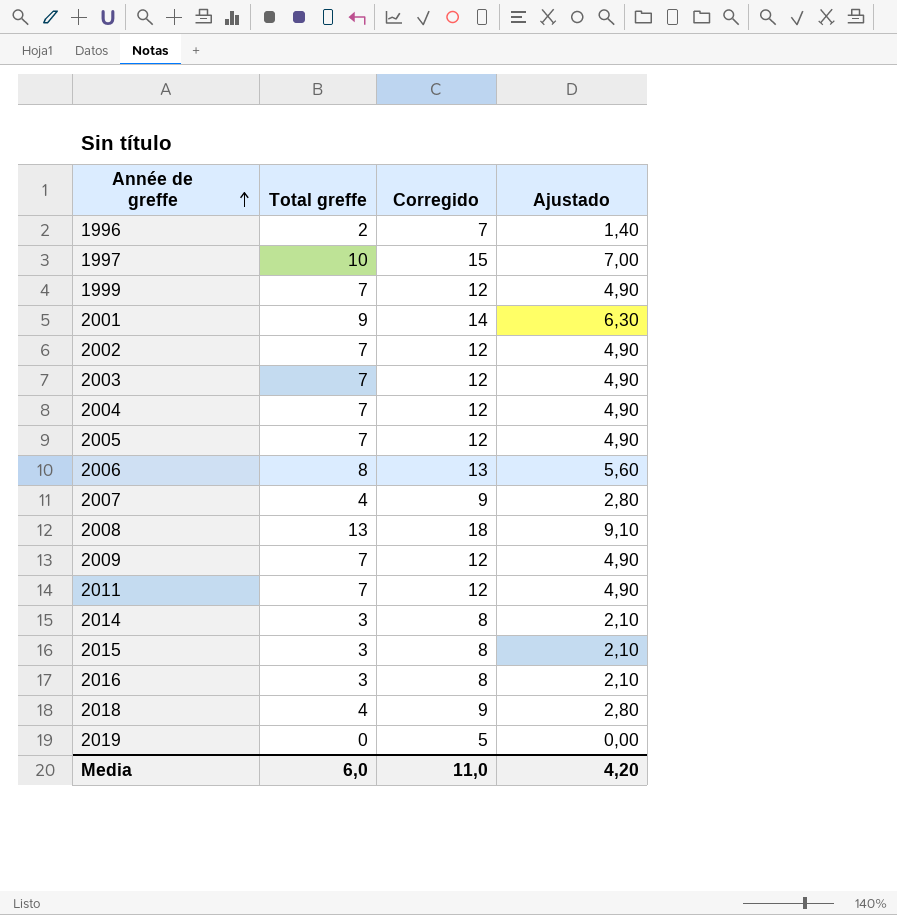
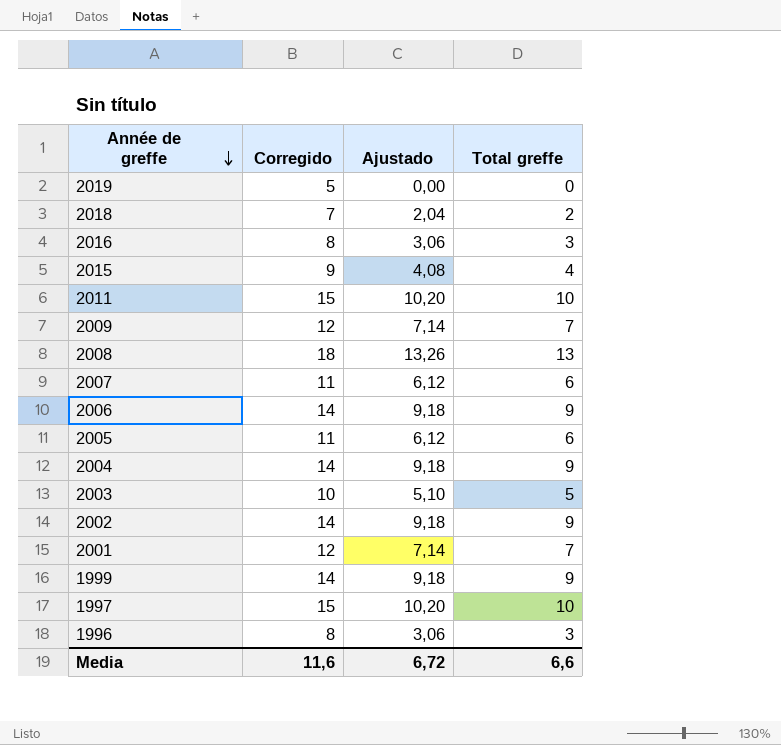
row order: Année de greffe ascending -> Année de greffe descending
column Ajustado | formula: [Total greffe] * 0,7 -> [Total greffe] * 1,02
column Total greffe | position: 2 -> 4
row 2014: 3 | 8 | 2,10 -> none
2018 | Corregido: 9 -> 7
2018 | Total greffe: 4 -> 2
2015 | Corregido: 8 -> 9
2015 | Total greffe: 3 -> 4
2011 | Corregido: 12 -> 15
2011 | Total greffe: 7 -> 10
2007 | Corregido: 9 -> 11
2007 | Total greffe: 4 -> 6
2006 | Corregido: 13 -> 14
2006 | Total greffe: 8 -> 9
2005 | Corregido: 12 -> 11
2005 | Total greffe: 7 -> 6
2004 | Corregido: 12 -> 14
2004 | Total greffe: 7 -> 9
2003 | Corregido: 12 -> 10
2003 | Total greffe: 7 -> 5
2002 | Corregido: 12 -> 14
2002 | Total greffe: 7 -> 9
2001 | Corregido: 14 -> 12
2001 | Total greffe: 9 -> 7
1999 | Corregido: 12 -> 14
1999 | Total greffe: 7 -> 9
1996 | Corregido: 7 -> 8
1996 | Total greffe: 2 -> 3
Media | Corregido: 11,0 -> 11,6
Media | Ajustado: 4,20 -> 6,72
Media | Total greffe: 6,0 -> 6,6

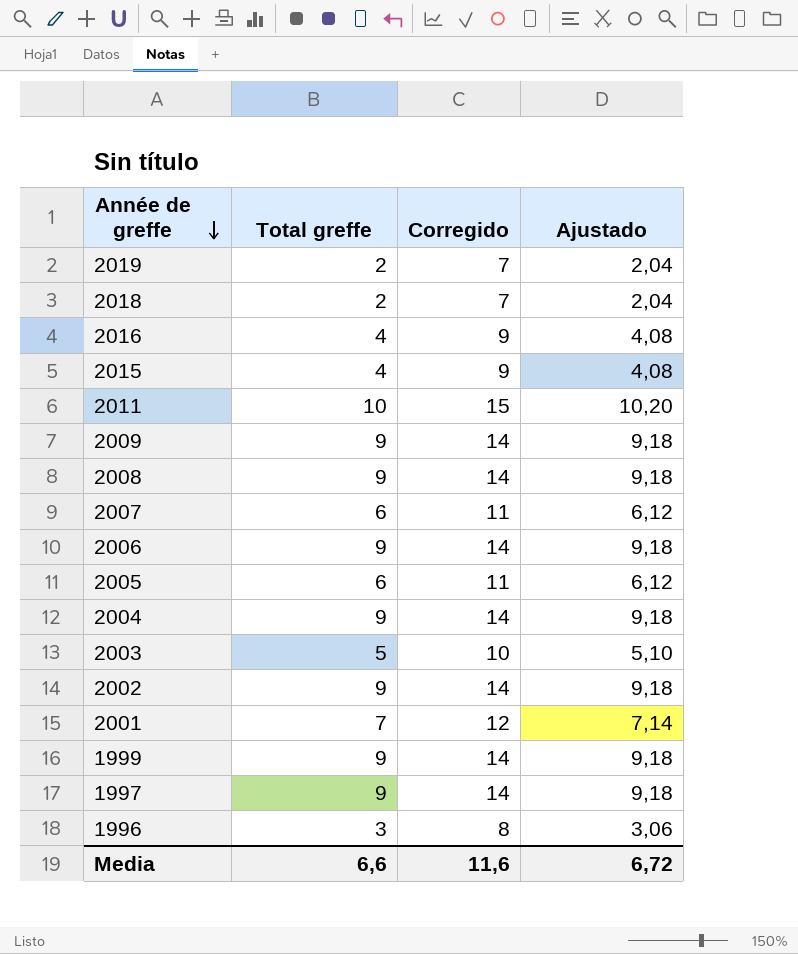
column Total greffe | position: 4 -> 2
2019 | Total greffe: 0 -> 2
2019 | Corregido: 5 -> 7
2019 | Ajustado: 0,00 -> 2,04
2016 | Total greffe: 3 -> 4
2016 | Corregido: 8 -> 9
2016 | Ajustado: 3,06 -> 4,08
2009 | Total greffe: 7 -> 9
2009 | Corregido: 12 -> 14
2009 | Ajustado: 7,14 -> 9,18
2008 | Total greffe: 13 -> 9
2008 | Corregido: 18 -> 14
2008 | Ajustado: 13,26 -> 9,18
1997 | Total greffe: 10 -> 9
1997 | Corregido: 15 -> 14
1997 | Ajustado: 10,20 -> 9,18

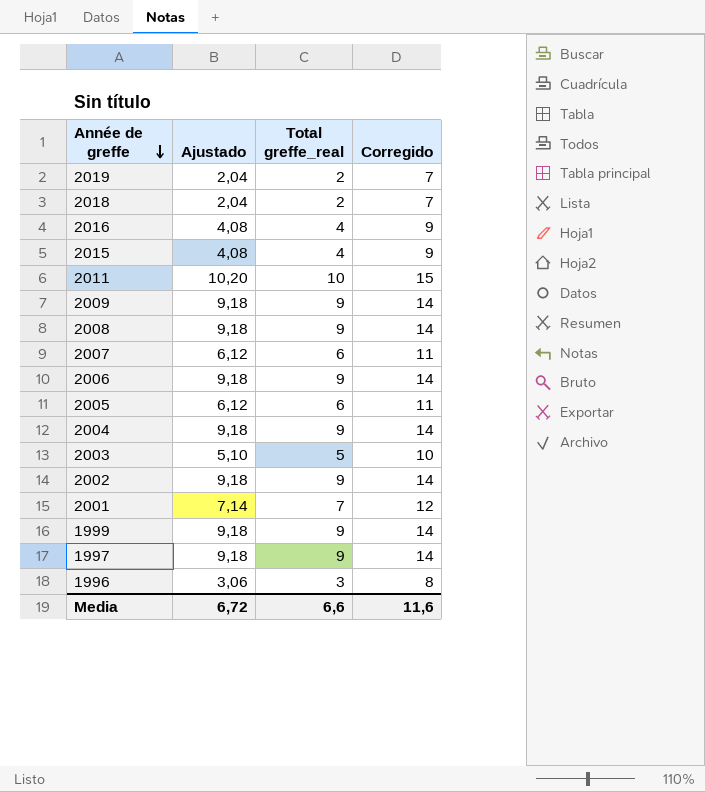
column Ajustado | position: 4 -> 2
column name: Total greffe -> Total greffe_real

